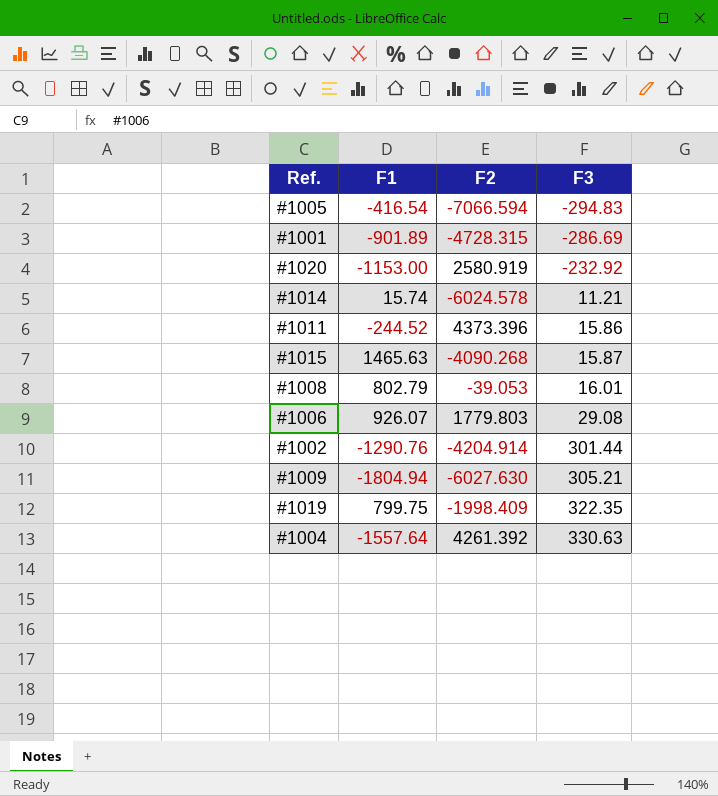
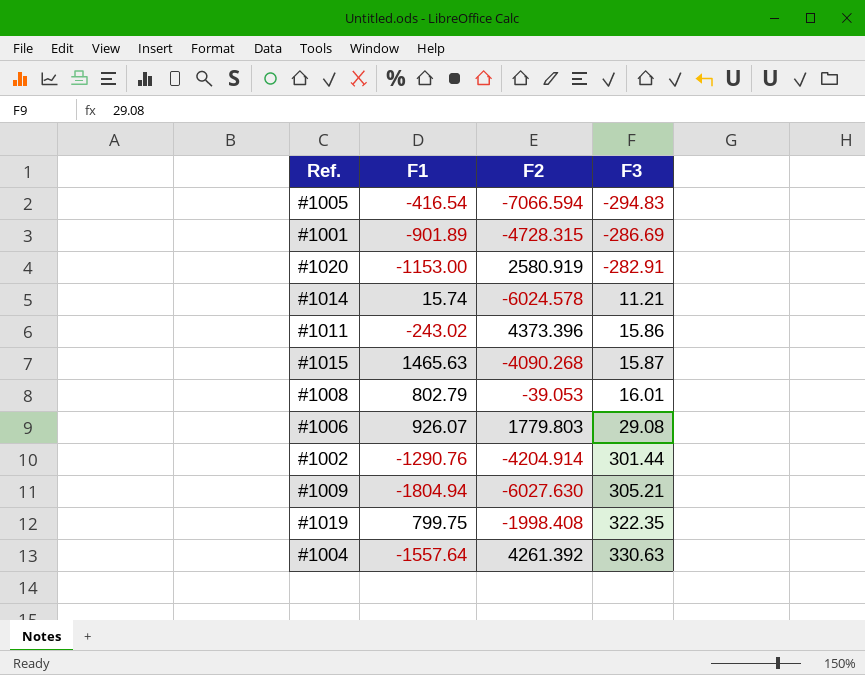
#1020 | F3: -232.92 -> -282.91
#1011 | F1: -244.52 -> -243.02
#1019 | F2: -1998.409 -> -1998.408

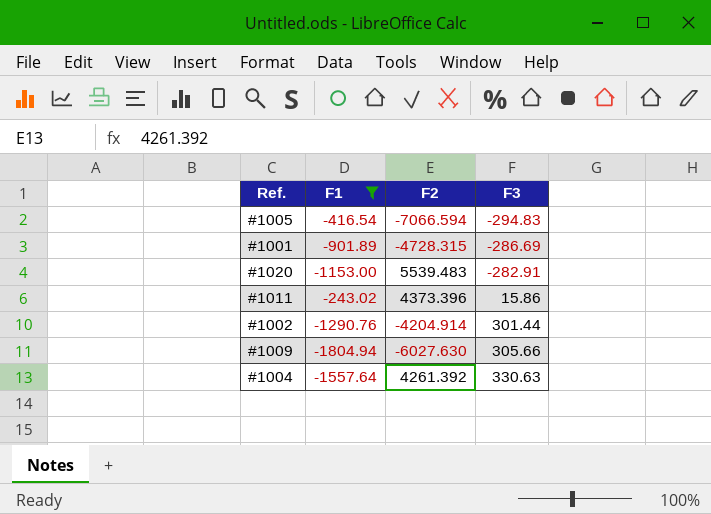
filter: none -> F1 <= -243.02
#1020 | F2: 2580.919 -> 5539.483
#1009 | F3: 305.21 -> 305.66

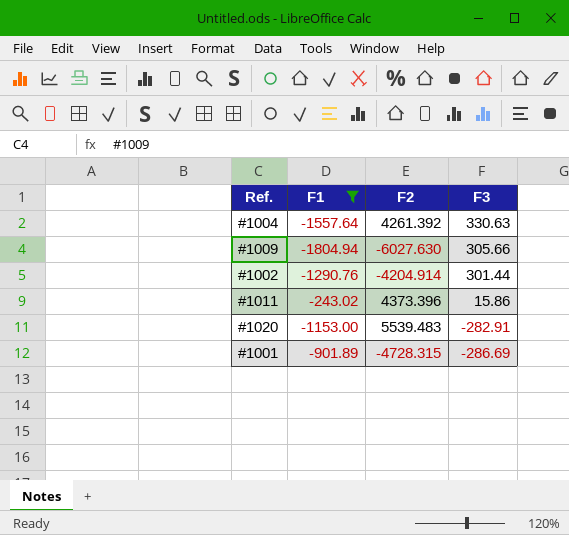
row order: F3 ascending -> F3 descending
row #1005: -416.54 | -7066.594 | -294.83 -> none

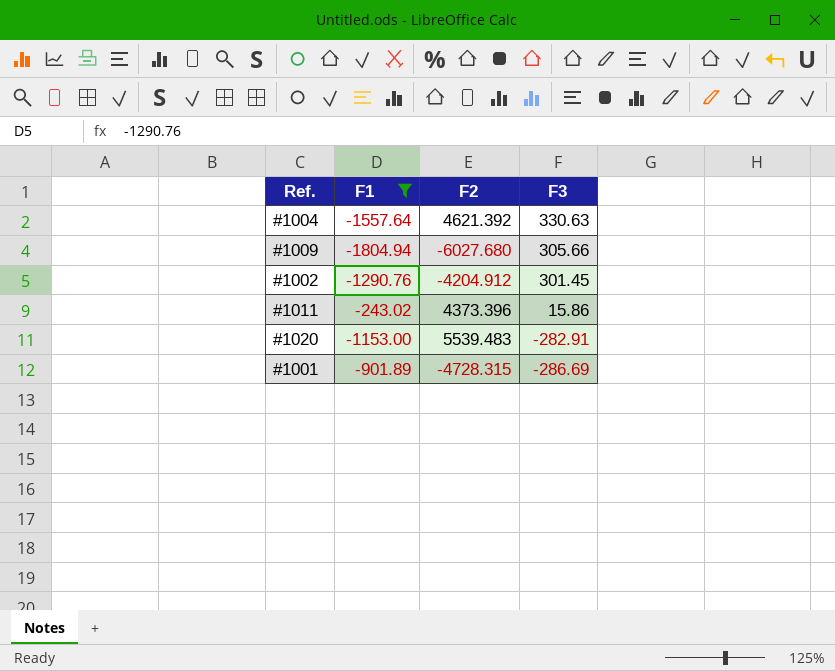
#1004 | F2: 4261.392 -> 4621.392
#1009 | F2: -6027.630 -> -6027.680
#1002 | F2: -4204.914 -> -4204.912
#1002 | F3: 301.44 -> 301.45

